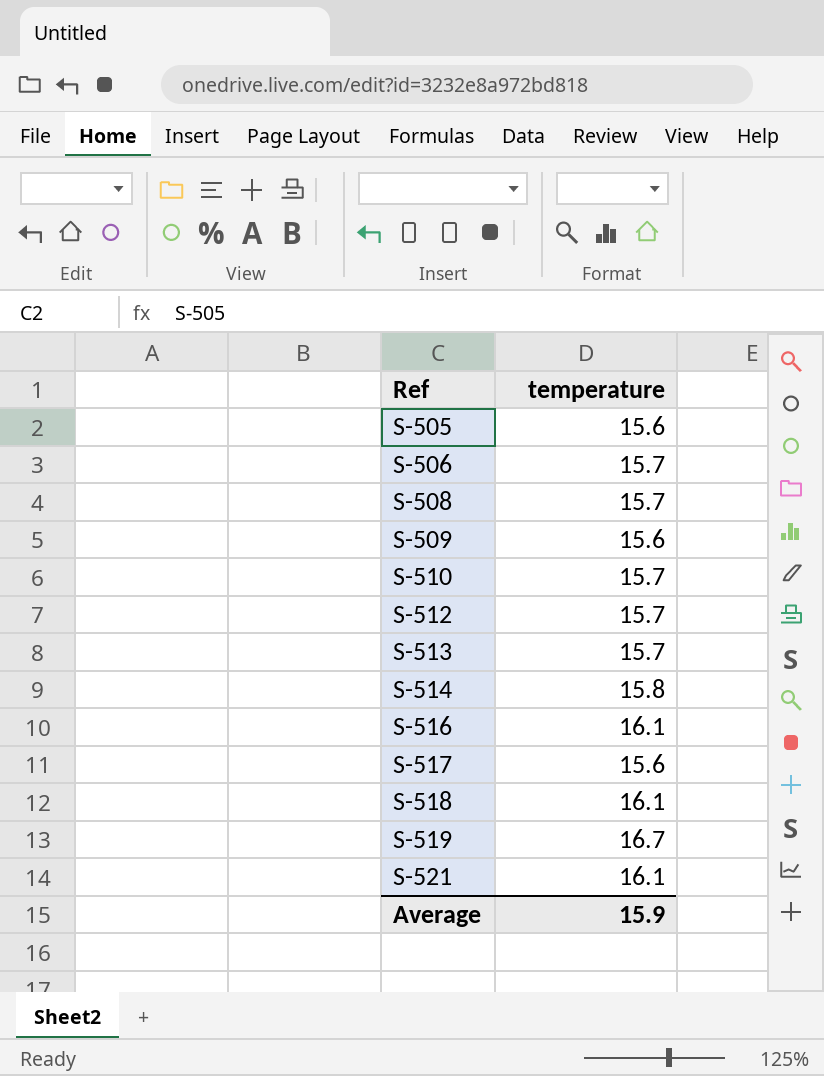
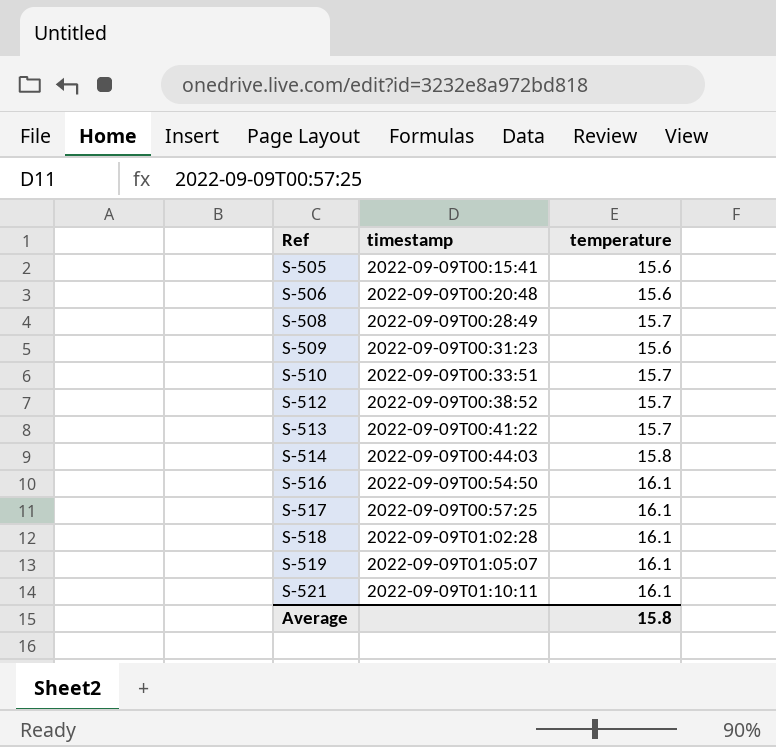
column timestamp | position: none -> 2
S-506 | temperature: 15.7 -> 15.6
S-517 | temperature: 15.6 -> 16.1
S-519 | temperature: 16.7 -> 16.1
Average | temperature: 15.9 -> 15.8

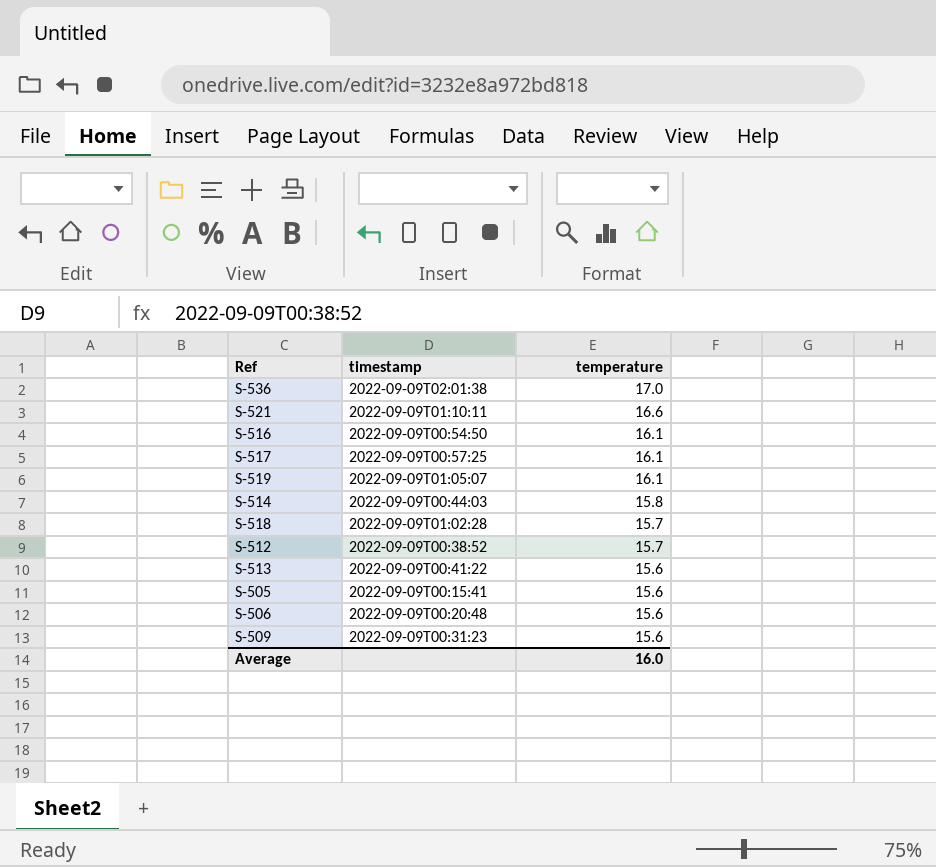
row order: Ref ascending -> temperature descending
row S-508: 2022-09-09T00:28:49 | 15.7 -> none
row S-510: 2022-09-09T00:33:51 | 15.7 -> none
row S-536: none -> 2022-09-09T02:01:38 | 17.0
S-521 | temperature: 16.1 -> 16.6
S-518 | temperature: 16.1 -> 15.7
S-513 | temperature: 15.7 -> 15.6
Average | temperature: 15.8 -> 16.0

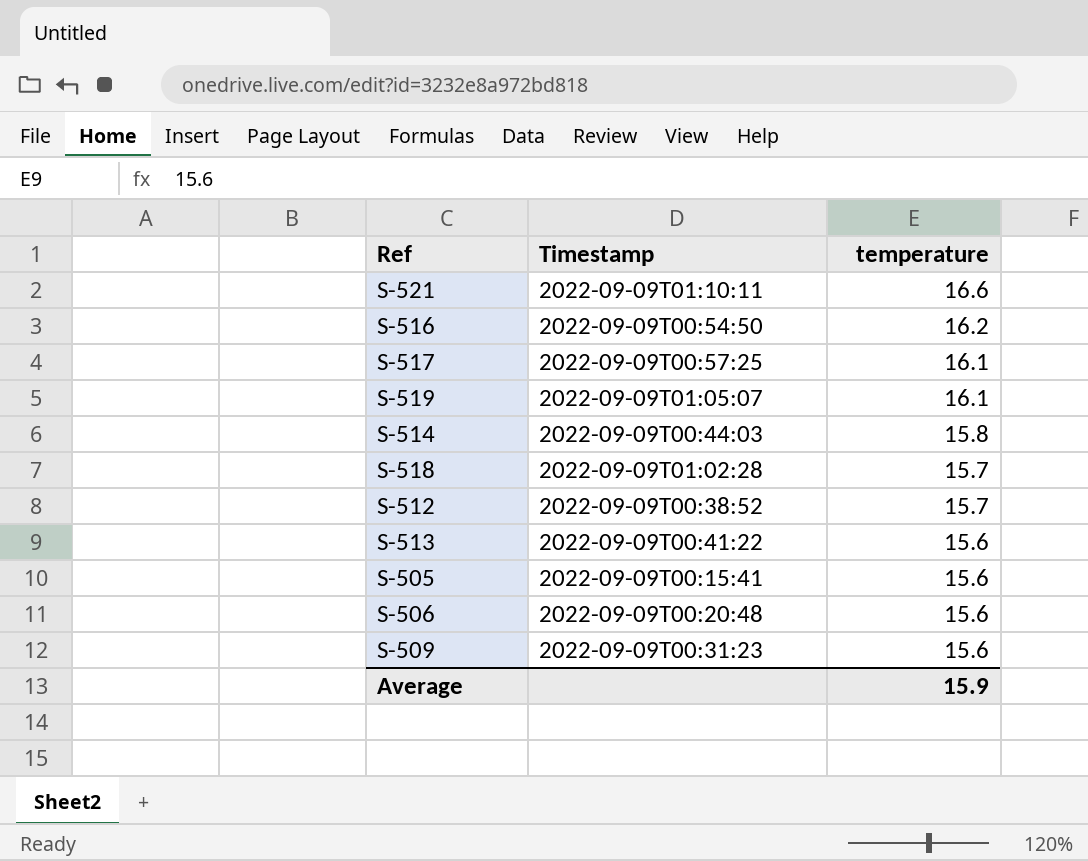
column name: timestamp -> Timestamp
row S-536: 2022-09-09T02:01:38 | 17.0 -> none
S-516 | temperature: 16.1 -> 16.2
Average | temperature: 16.0 -> 15.9

